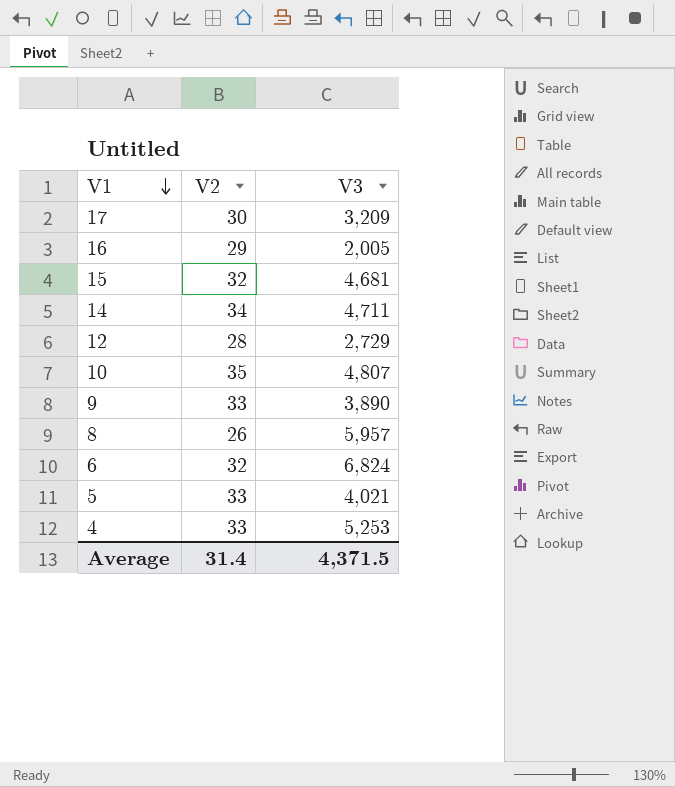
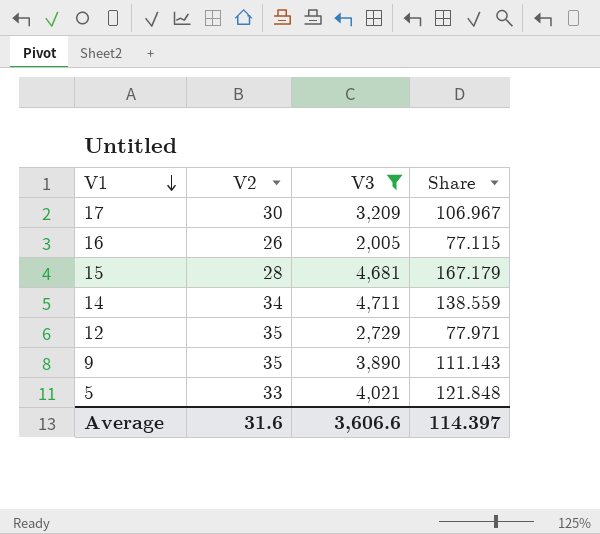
filter: none -> V3 <= 4,711
column Share | formula: none -> [V3] / [V2]
16 | V2: 29 -> 26
15 | V2: 32 -> 28
12 | V2: 28 -> 35
9 | V2: 33 -> 35
Average | V2: 31.4 -> 31.6
Average | V3: 4,371.5 -> 3,606.6

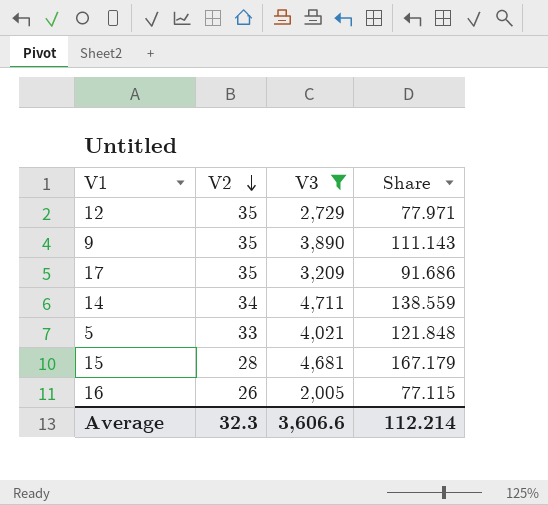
row order: V1 descending -> V2 descending
17 | V2: 30 -> 35
17 | Share: 106.967 -> 91.686
Average | V2: 31.6 -> 32.3
Average | Share: 114.397 -> 112.214

